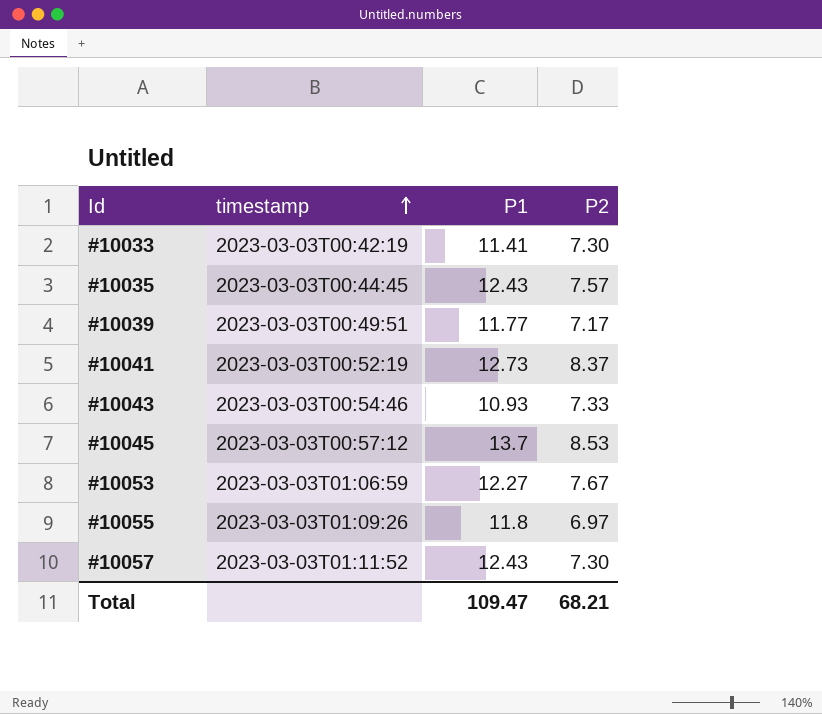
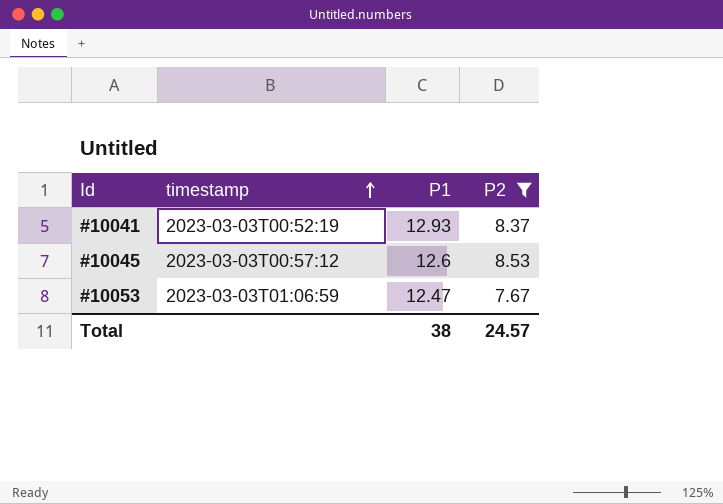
filter: none -> P2 >= 7.67
#10041 | P1: 12.73 -> 12.93
#10045 | P1: 13.7 -> 12.6
#10053 | P1: 12.27 -> 12.47
Total | P1: 109.47 -> 38
Total | P2: 68.21 -> 24.57

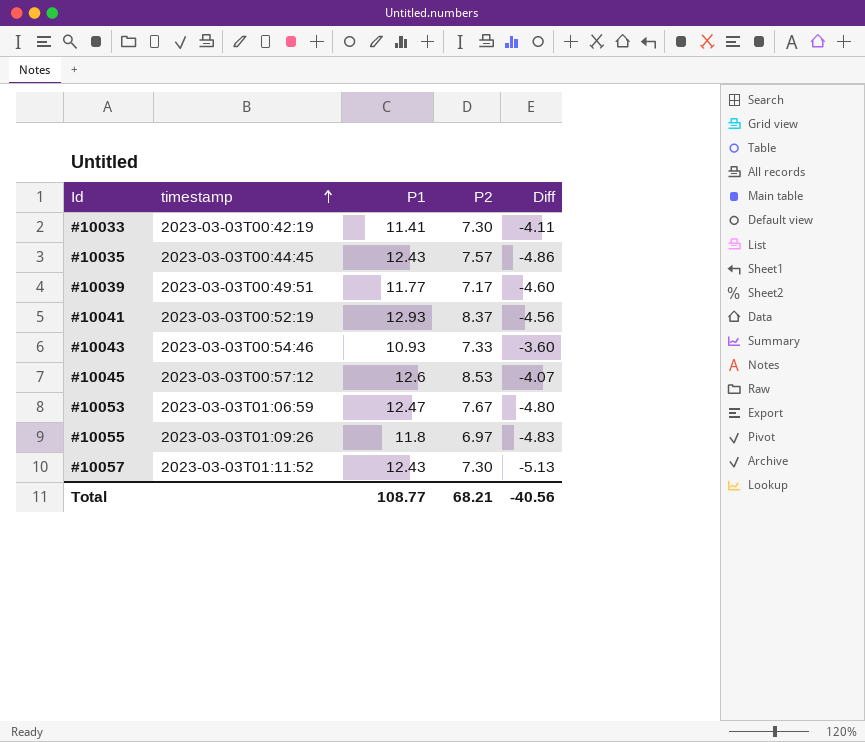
filter: P2 >= 7.67 -> none
column Diff | formula: none -> [P2] - [P1]
Total | P1: 38 -> 108.77
Total | P2: 24.57 -> 68.21

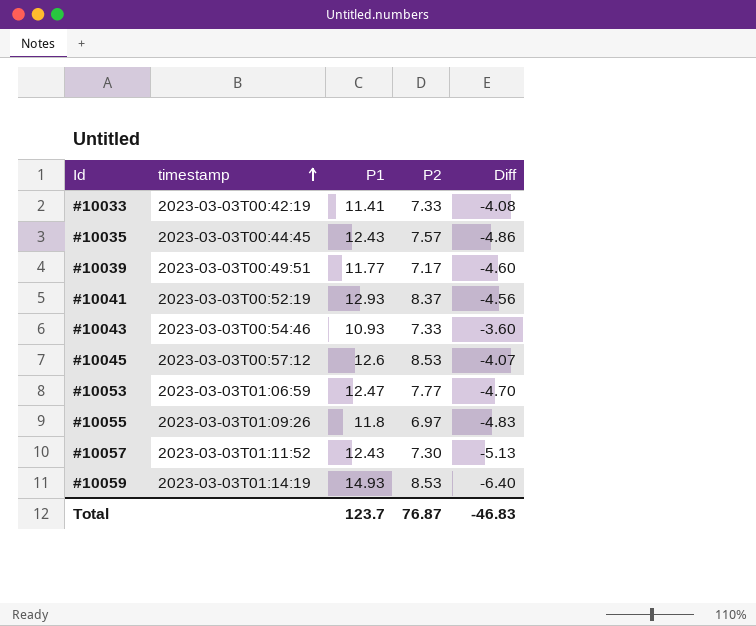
#10033 | P2: 7.30 -> 7.33
#10033 | Diff: -4.11 -> -4.08
#10053 | P2: 7.67 -> 7.77
#10053 | Diff: -4.80 -> -4.70
row #10059: none -> 2023-03-03T01:14:19 | 14.93 | 8.53 | -6.40
Total | P1: 108.77 -> 123.7
Total | P2: 68.21 -> 76.87
Total | Diff: -40.56 -> -46.83

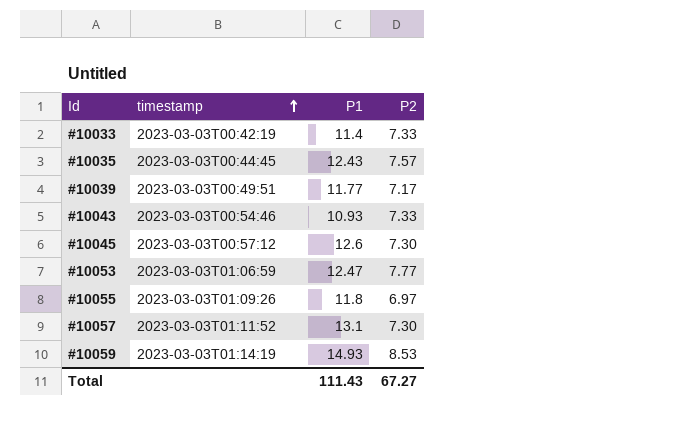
column Diff | formula: [P2] - [P1] -> none
row #10041: 2023-03-03T00:52:19 | 12.93 | 8.37 | -4.56 -> none
#10033 | P1: 11.41 -> 11.4
#10045 | P2: 8.53 -> 7.30
#10057 | P1: 12.43 -> 13.1
Total | P1: 123.7 -> 111.43
Total | P2: 76.87 -> 67.27

